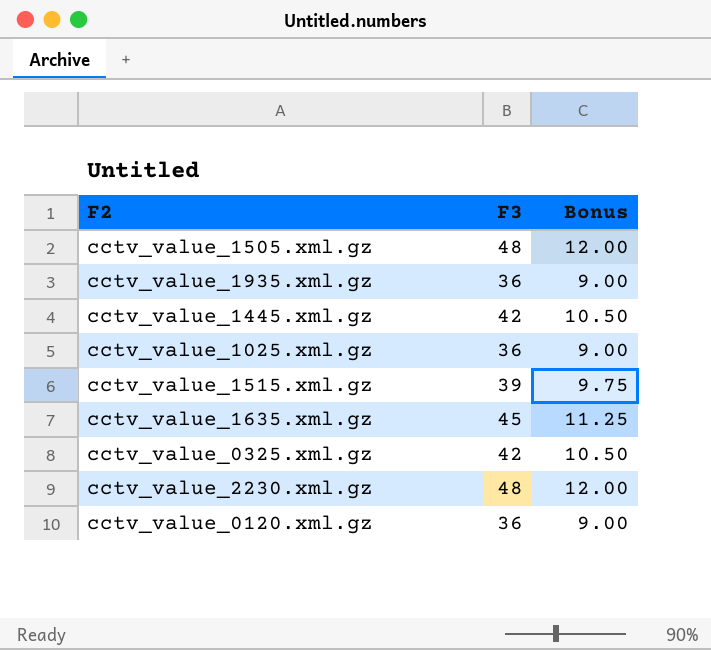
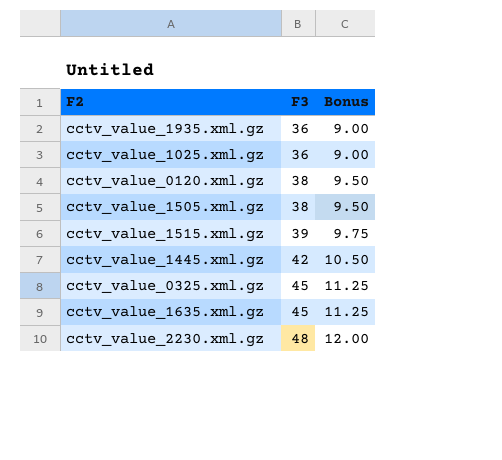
row order: none -> F3 ascending
cctv_value_0120.xml.gz | F3: 36 -> 38
cctv_value_0120.xml.gz | Bonus: 9.00 -> 9.50
cctv_value_1505.xml.gz | F3: 48 -> 38
cctv_value_1505.xml.gz | Bonus: 12.00 -> 9.50
cctv_value_0325.xml.gz | F3: 42 -> 45
cctv_value_0325.xml.gz | Bonus: 10.50 -> 11.25

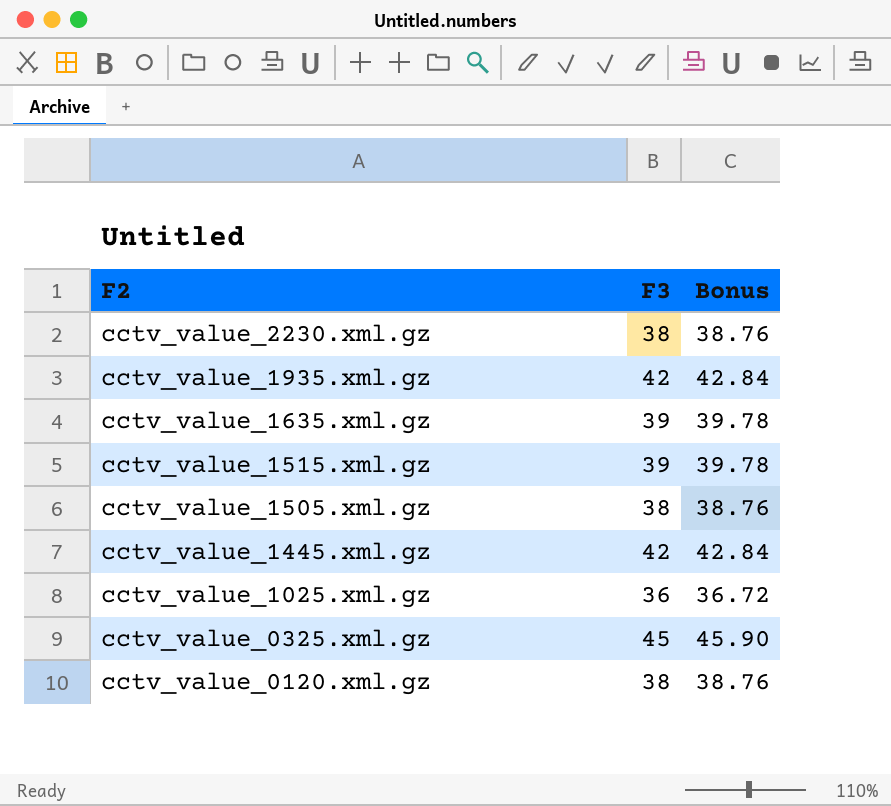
row order: F3 ascending -> F2 descending
column Bonus | formula: [F3] * 0.25 -> [F3] * 1.02
cctv_value_2230.xml.gz | F3: 48 -> 38
cctv_value_1935.xml.gz | F3: 36 -> 42
cctv_value_1635.xml.gz | F3: 45 -> 39

